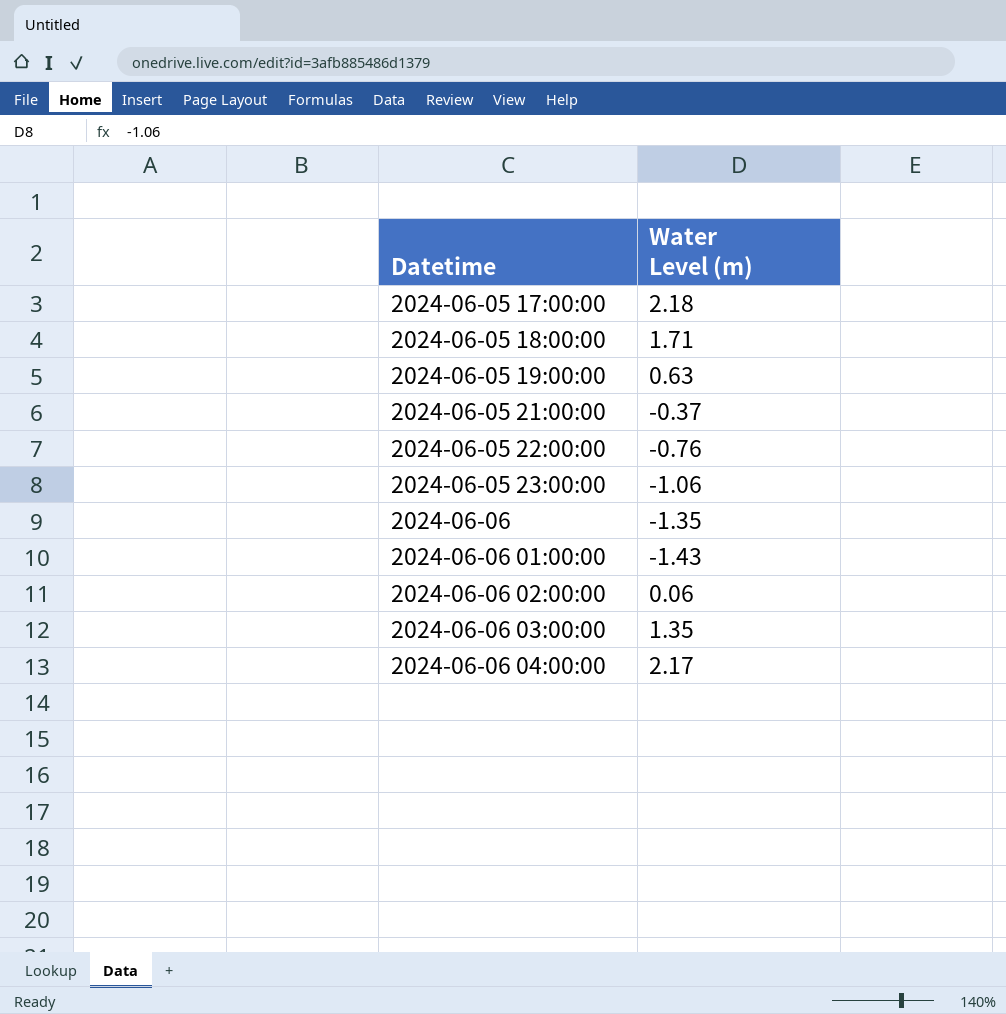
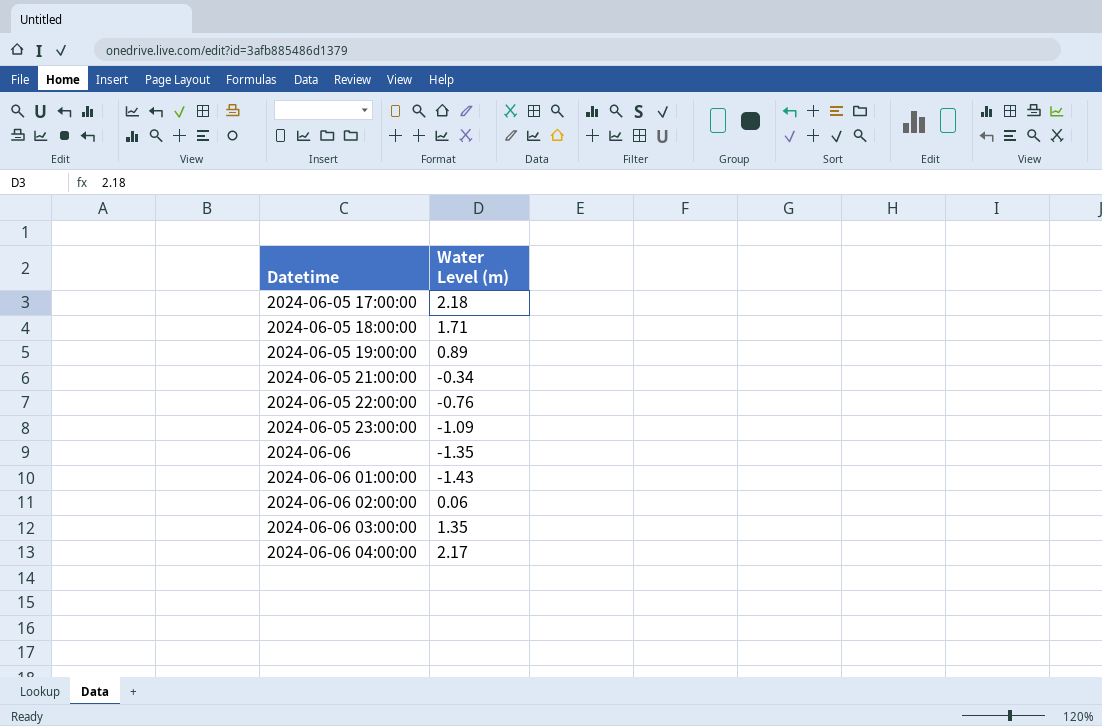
2024-06-05 19:00:00 | Water Level (m): 0.63 -> 0.89
2024-06-05 21:00:00 | Water Level (m): -0.37 -> -0.34
2024-06-05 23:00:00 | Water Level (m): -1.06 -> -1.09

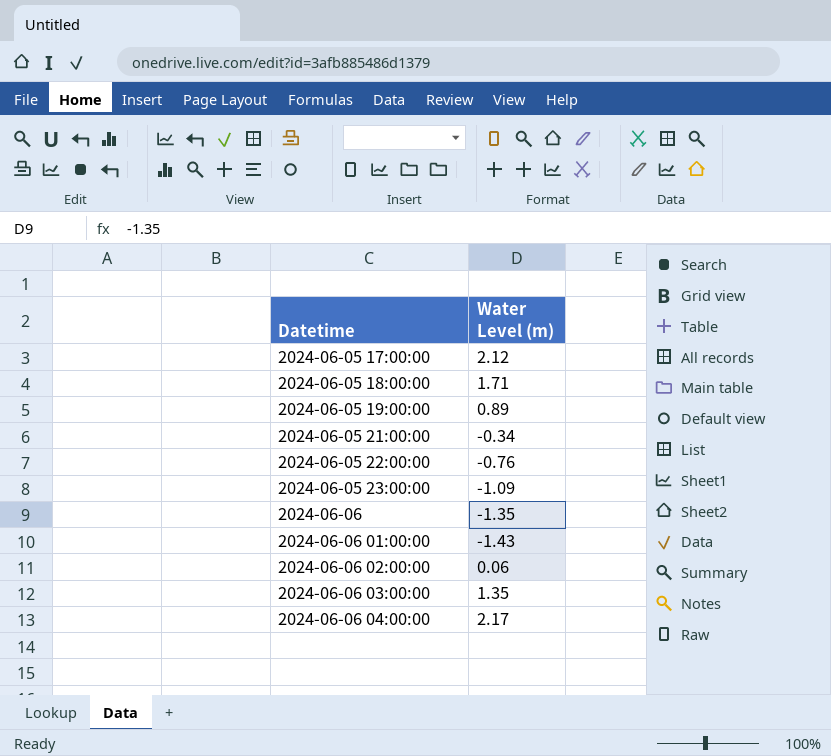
2024-06-05 17:00:00 | Water Level (m): 2.18 -> 2.12

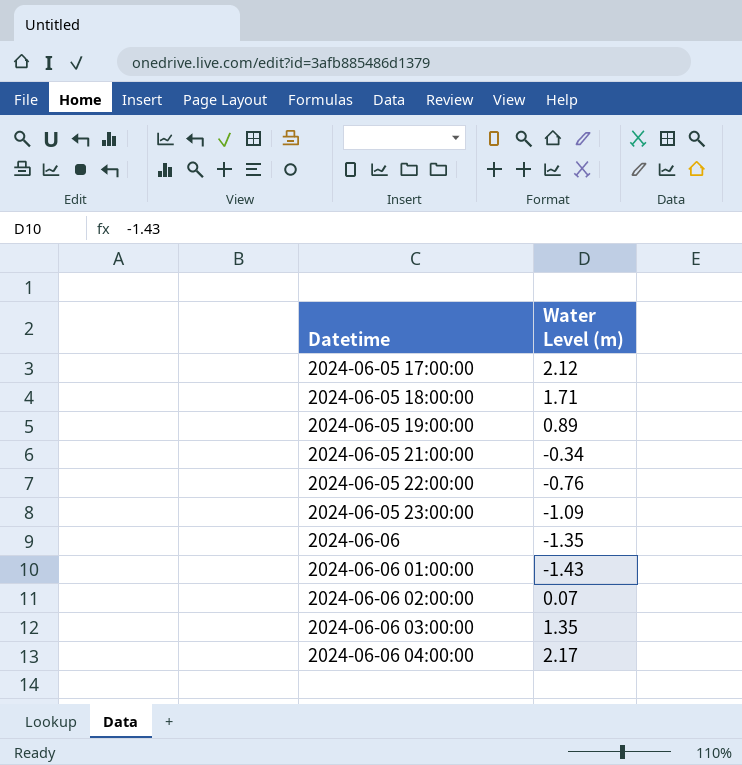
2024-06-06 02:00:00 | Water Level (m): 0.06 -> 0.07

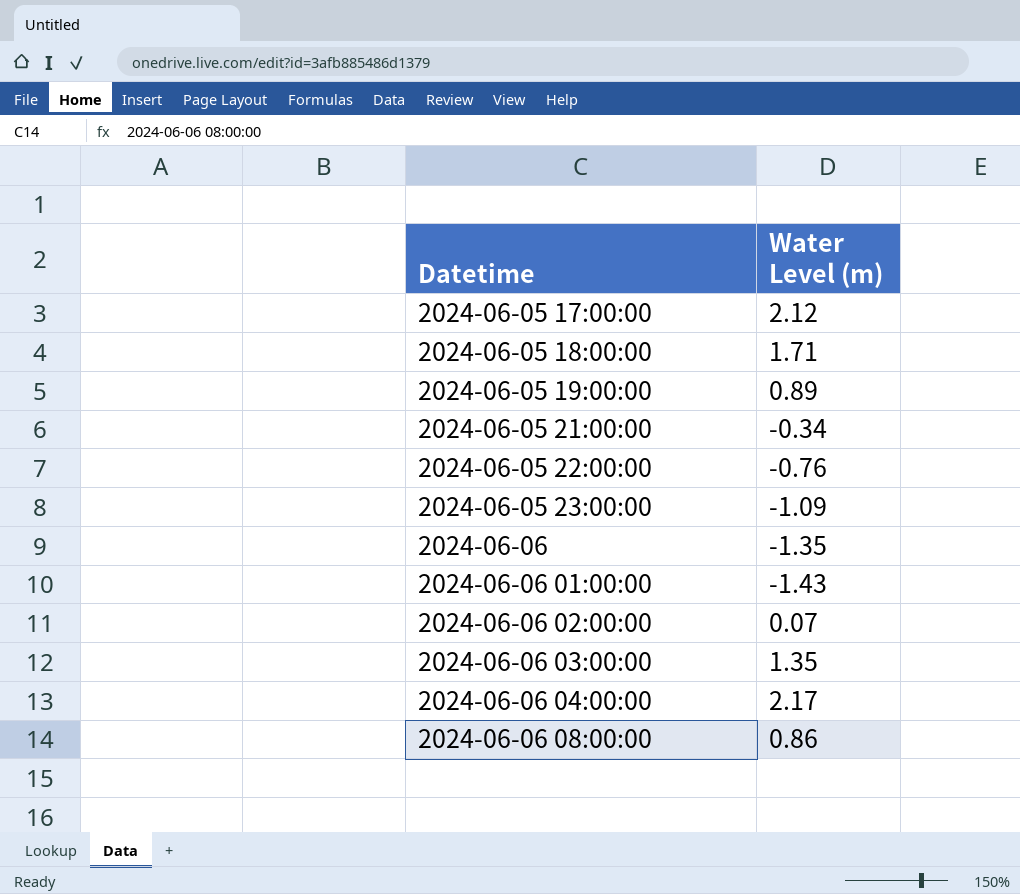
row 2024-06-06 08:00:00: none -> 0.86

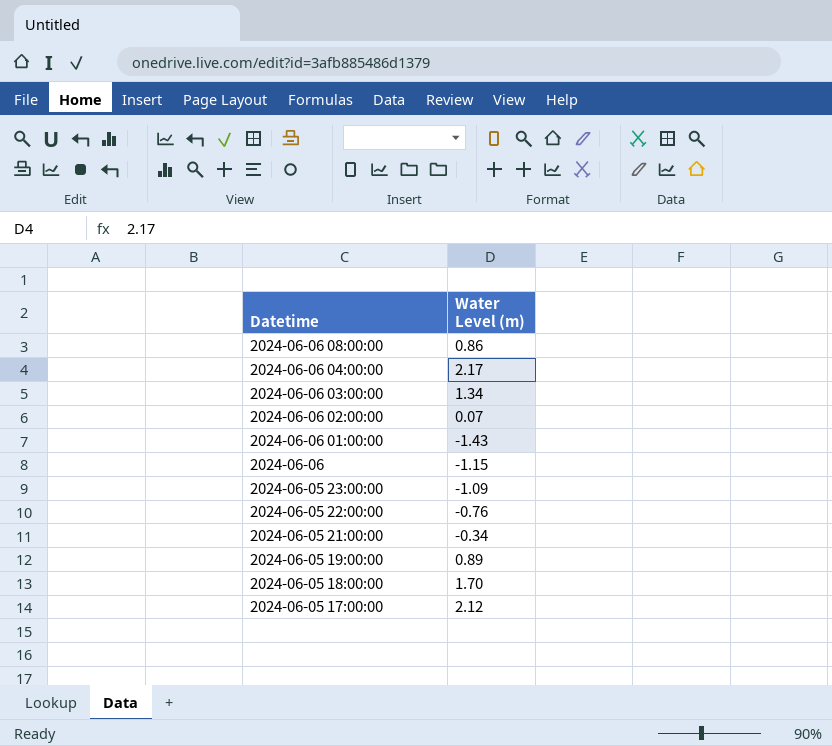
row order: Datetime ascending -> Datetime descending
2024-06-06 03:00:00 | Water Level (m): 1.35 -> 1.34
2024-06-06 | Water Level (m): -1.35 -> -1.15
2024-06-05 18:00:00 | Water Level (m): 1.71 -> 1.70

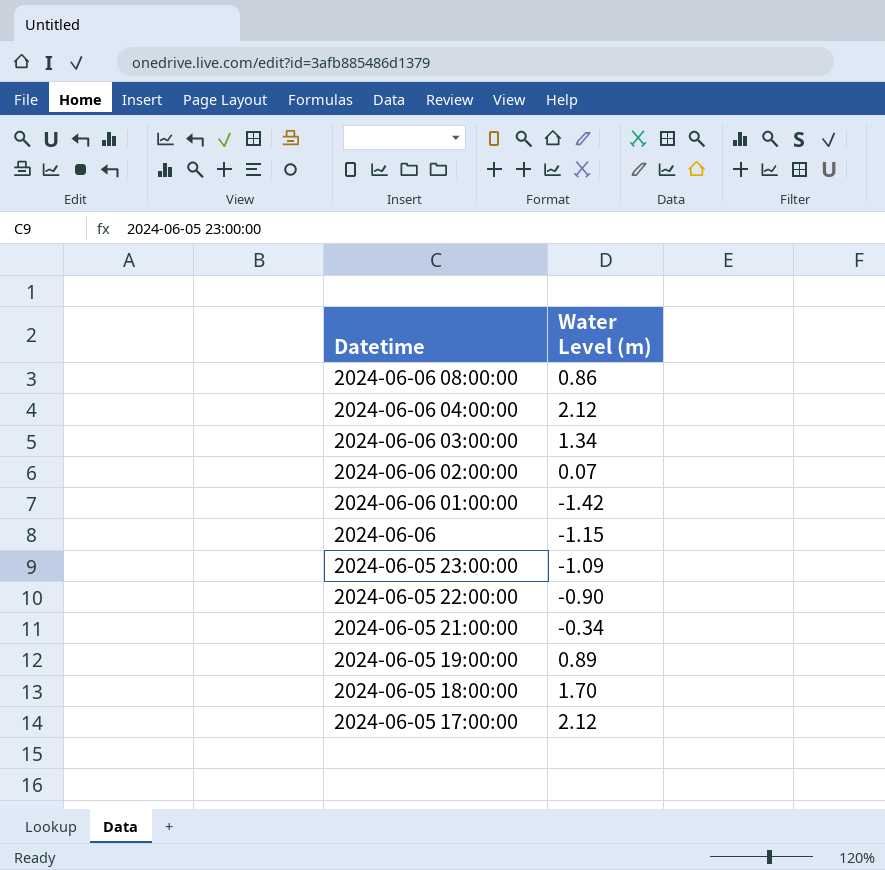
2024-06-06 04:00:00 | Water Level (m): 2.17 -> 2.12
2024-06-06 01:00:00 | Water Level (m): -1.43 -> -1.42
2024-06-05 22:00:00 | Water Level (m): -0.76 -> -0.90

